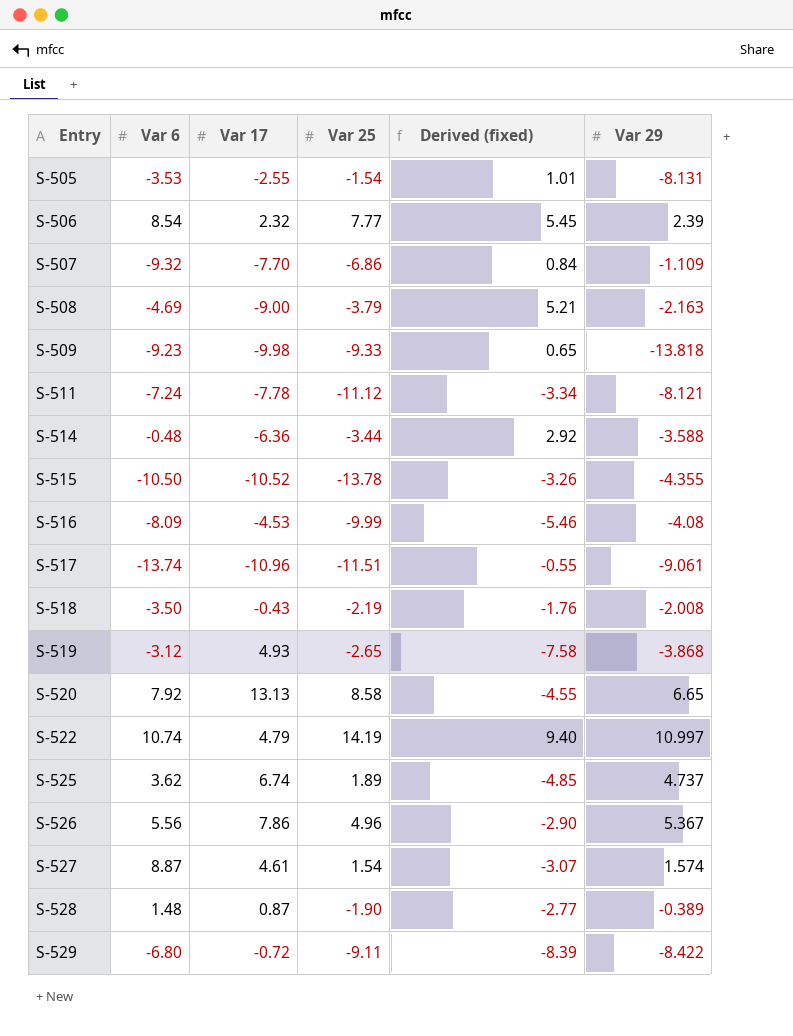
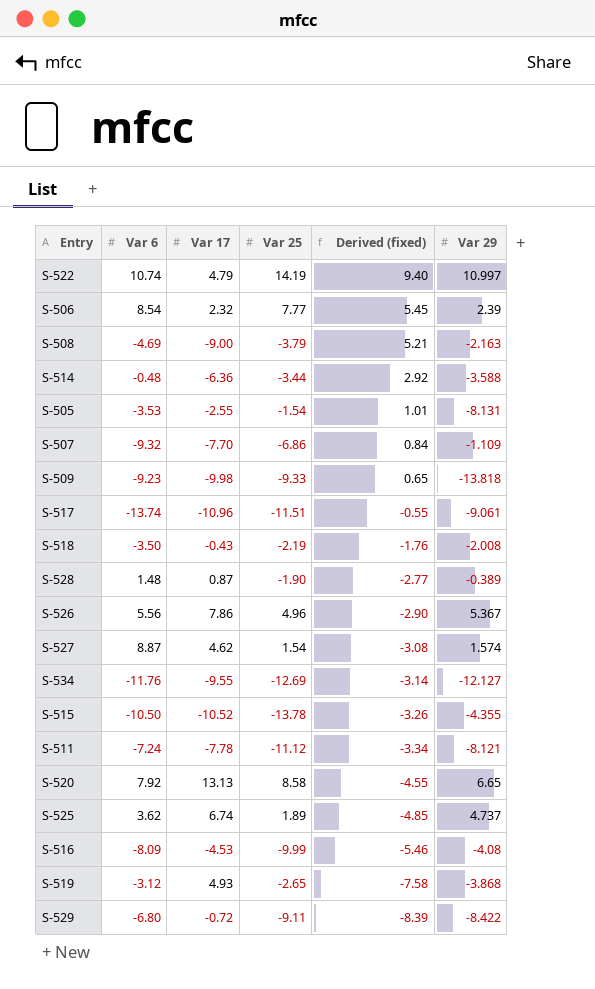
row order: Entry ascending -> Derived (fixed) descending
S-527 | Var 17: 4.61 -> 4.62
S-527 | Derived (fixed): -3.07 -> -3.08
row S-534: none -> -11.76 | -9.55 | -12.69 | -3.14 | -12.127

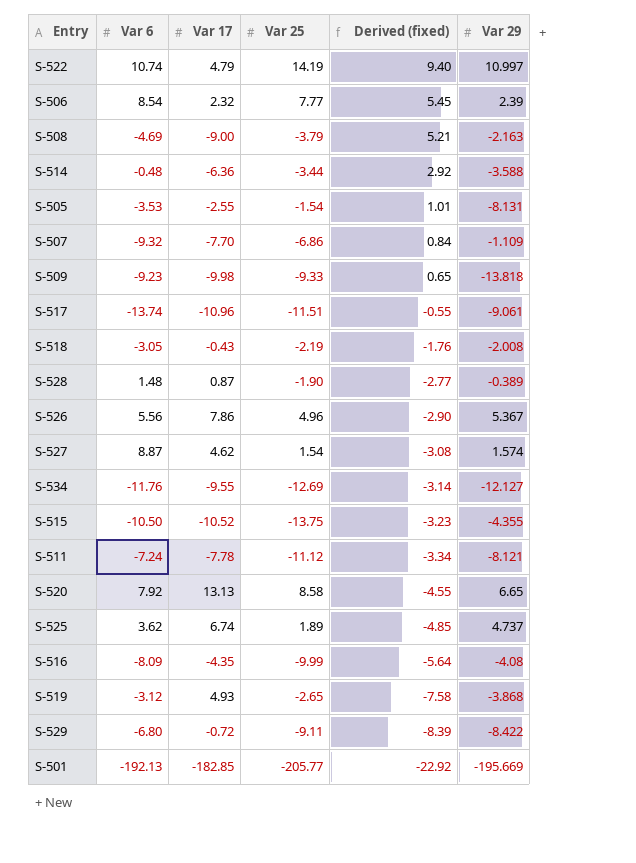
S-518 | Var 6: -3.50 -> -3.05
S-515 | Var 25: -13.78 -> -13.75
S-515 | Derived (fixed): -3.26 -> -3.23
S-516 | Var 17: -4.53 -> -4.35
S-516 | Derived (fixed): -5.46 -> -5.64
row S-501: none -> -192.13 | -182.85 | -205.77 | -22.92 | -195.669

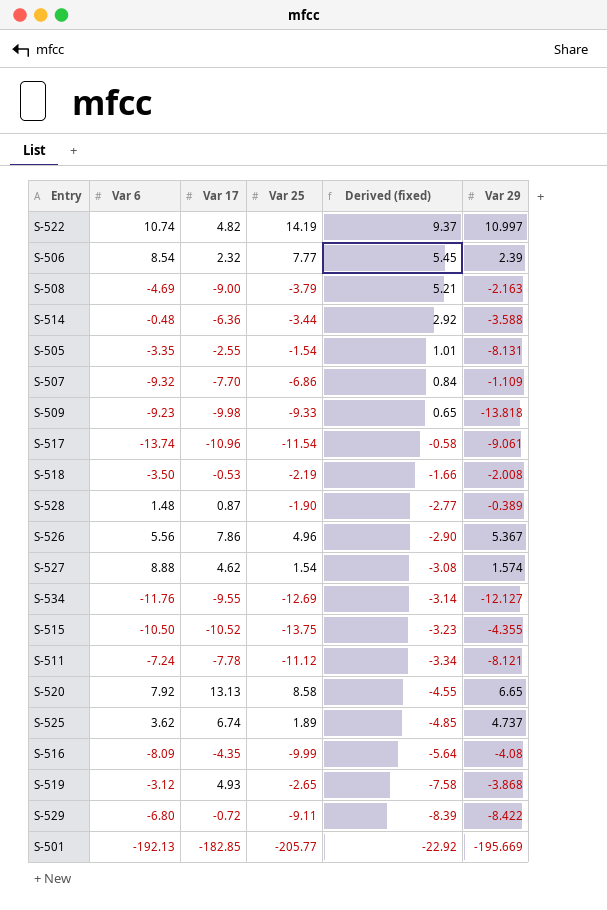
S-522 | Var 17: 4.79 -> 4.82
S-522 | Derived (fixed): 9.40 -> 9.37
S-505 | Var 6: -3.53 -> -3.35
S-517 | Var 25: -11.51 -> -11.54
S-517 | Derived (fixed): -0.55 -> -0.58
S-518 | Var 6: -3.05 -> -3.50
S-518 | Var 17: -0.43 -> -0.53
S-518 | Derived (fixed): -1.76 -> -1.66
S-527 | Var 6: 8.87 -> 8.88

